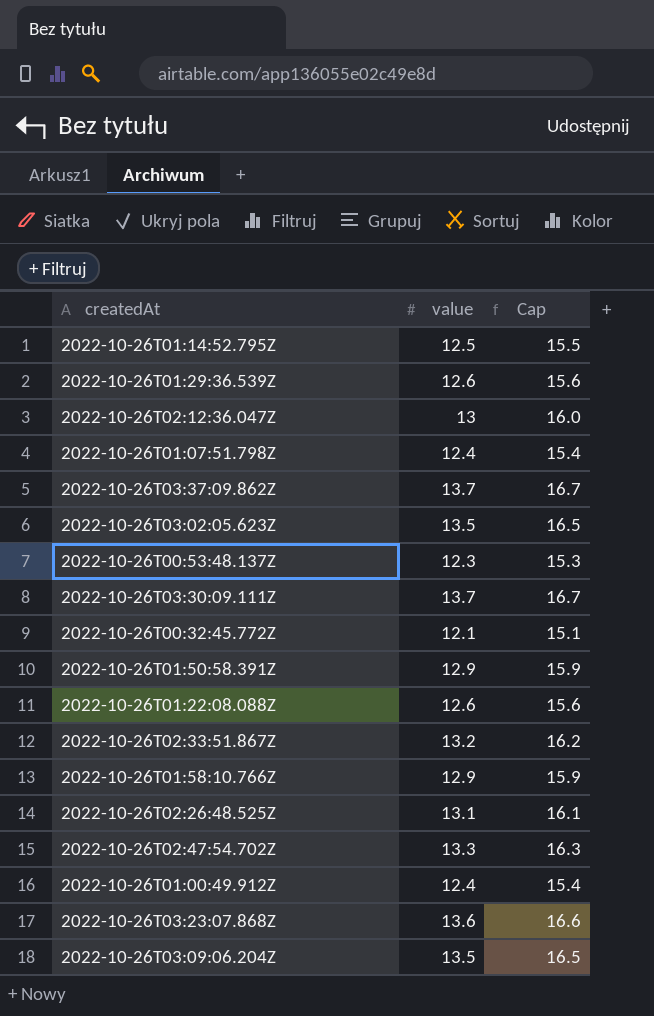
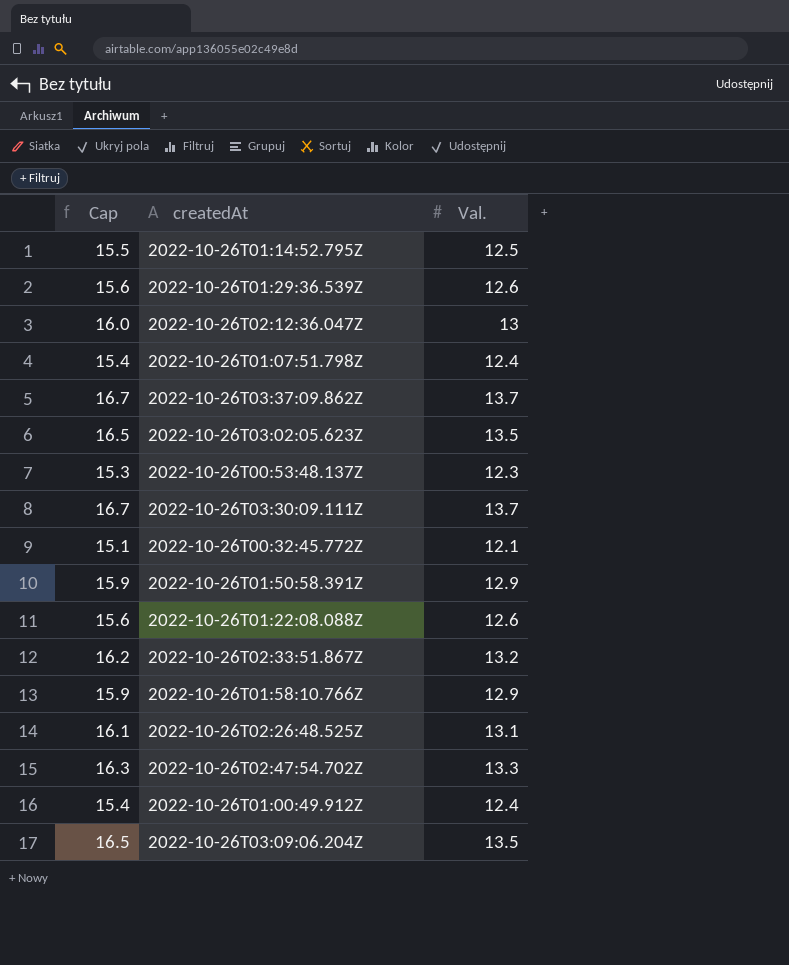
column Cap | position: 3 -> 1
column name: value -> Val.
row 2022-10-26T03:23:07.868Z: 13.6 | 16.6 -> none

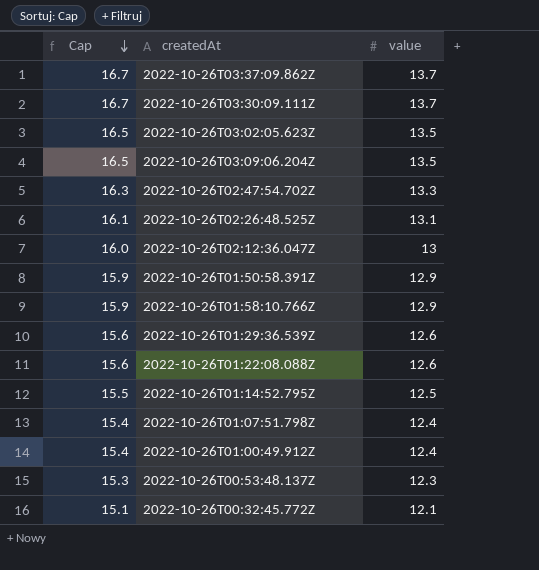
row order: none -> Cap descending
column name: Val. -> value
row 2022-10-26T02:33:51.867Z: 16.2 | 13.2 -> none

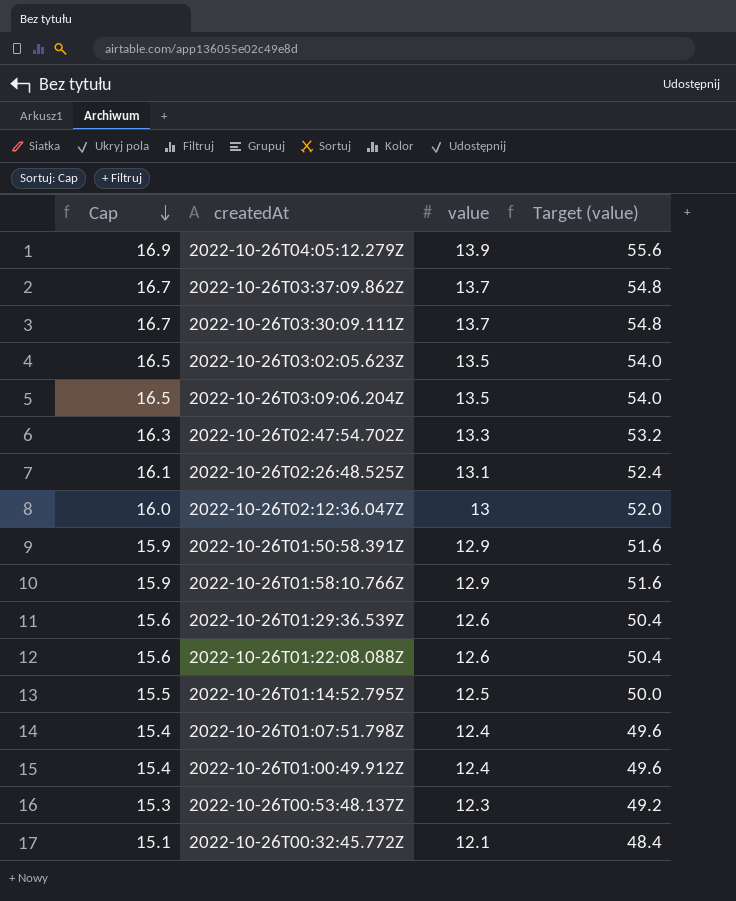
column Target (value) | formula: none -> [value] * 4
row 2022-10-26T04:05:12.279Z: none -> 16.9 | 13.9 | 55.6

